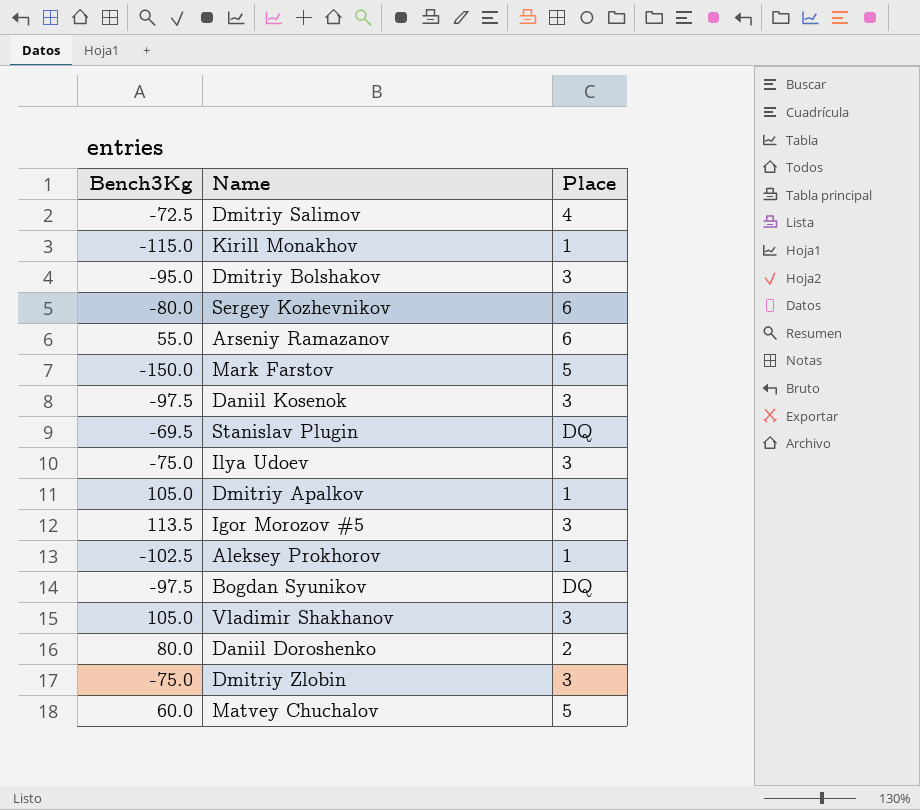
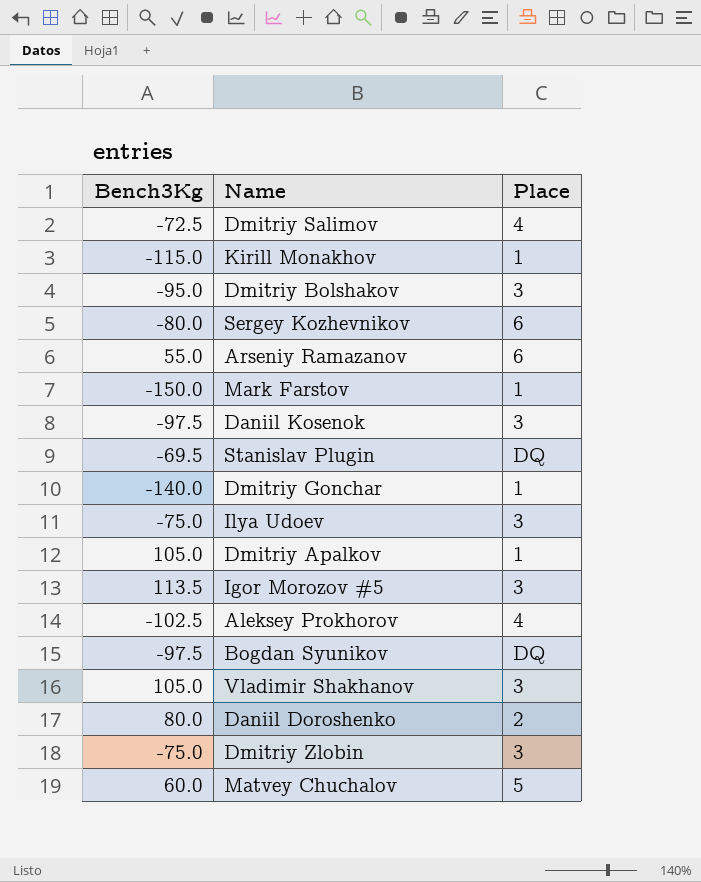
Mark Farstov | Place: 5 -> 1
row Dmitriy Gonchar: none -> -140.0 | 1
Aleksey Prokhorov | Place: 1 -> 4

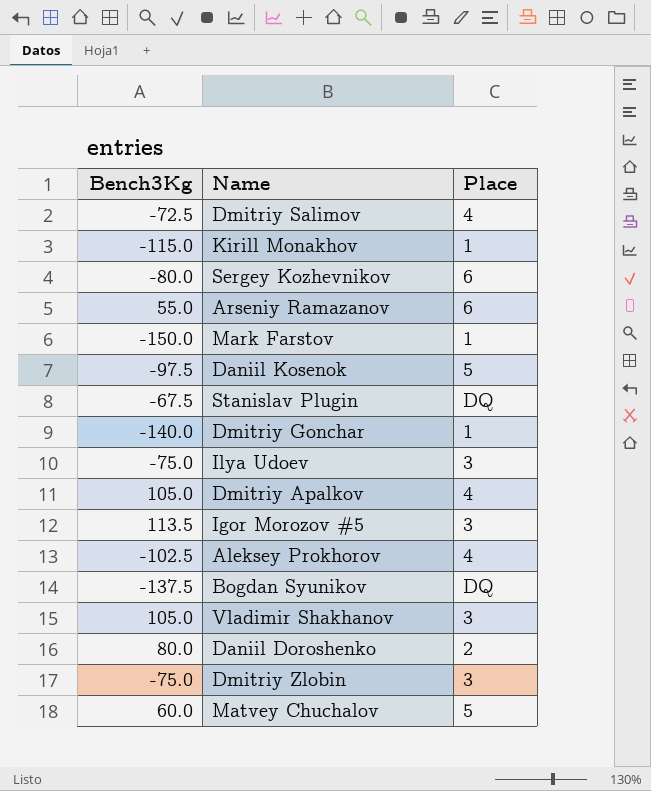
row Dmitriy Bolshakov: -95.0 | 3 -> none
Daniil Kosenok | Place: 3 -> 5
Stanislav Plugin | Bench3Kg: -69.5 -> -67.5
Dmitriy Apalkov | Place: 1 -> 4
Bogdan Syunikov | Bench3Kg: -97.5 -> -137.5

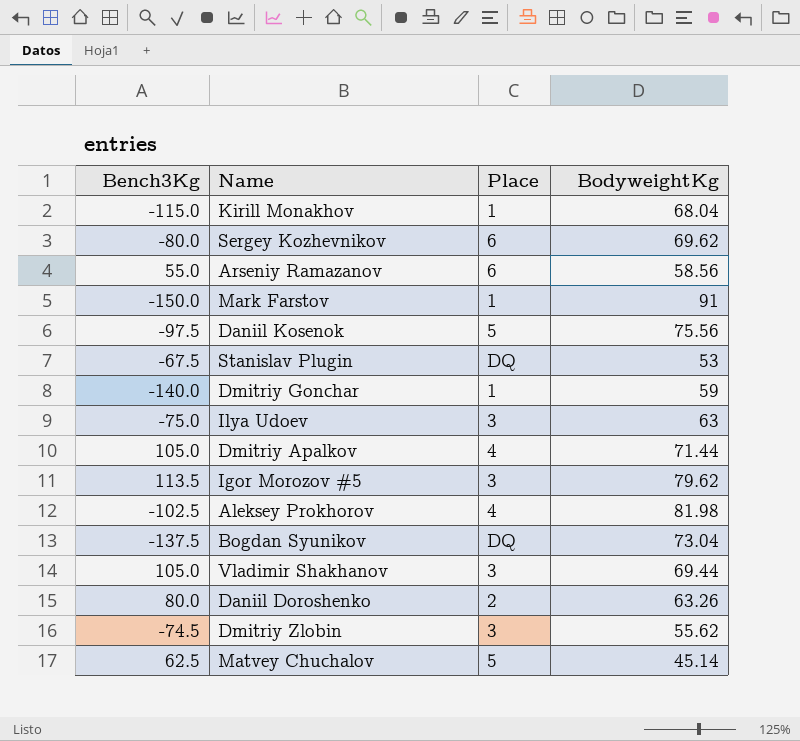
column BodyweightKg | position: none -> 4
row Dmitriy Salimov: -72.5 | 4 -> none
Dmitriy Zlobin | Bench3Kg: -75.0 -> -74.5
Matvey Chuchalov | Bench3Kg: 60.0 -> 62.5

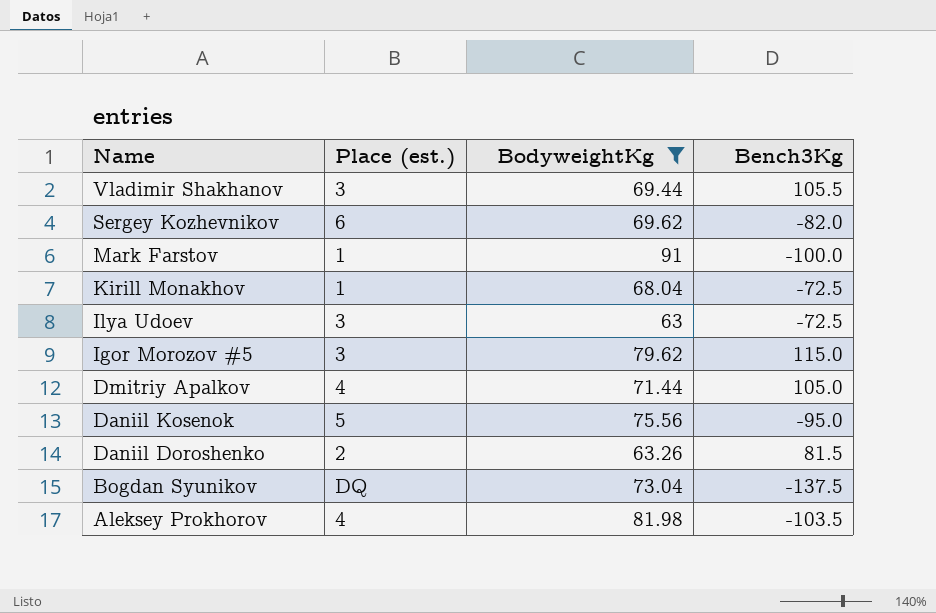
filter: none -> BodyweightKg >= 63
row order: none -> Name descending
column name: Place -> Place (est.)
column Bench3Kg | position: 1 -> 4
Vladimir Shakhanov | Bench3Kg: 105.0 -> 105.5
Sergey Kozhevnikov | Bench3Kg: -80.0 -> -82.0
Mark Farstov | Bench3Kg: -150.0 -> -100.0
Kirill Monakhov | Bench3Kg: -115.0 -> -72.5
Ilya Udoev | Bench3Kg: -75.0 -> -72.5
Igor Morozov #5 | Bench3Kg: 113.5 -> 115.0
Daniil Kosenok | Bench3Kg: -97.5 -> -95.0
Daniil Doroshenko | Bench3Kg: 80.0 -> 81.5
Aleksey Prokhorov | Bench3Kg: -102.5 -> -103.5

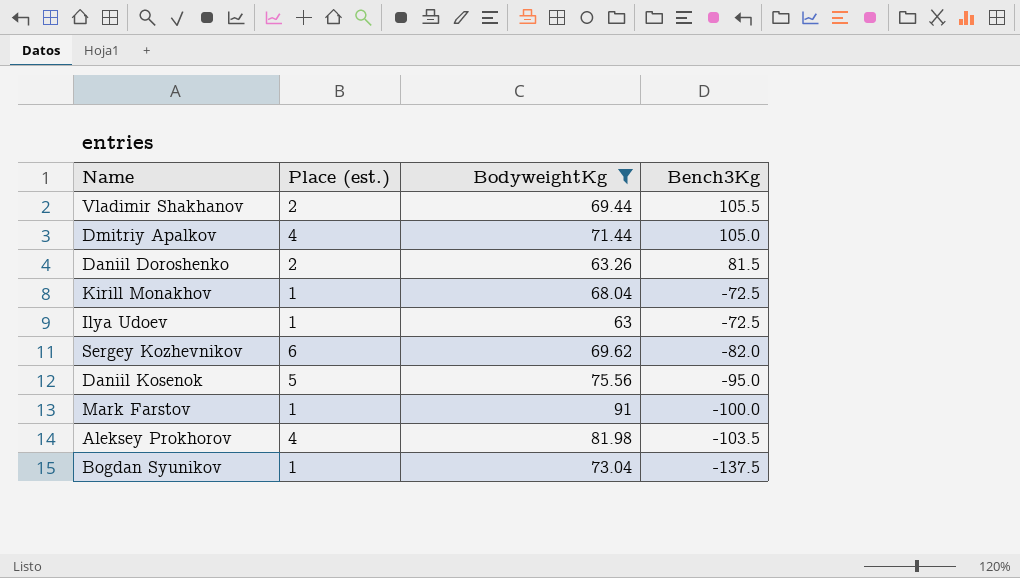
row order: Name descending -> Bench3Kg descending
row Igor Morozov #5: 3 | 79.62 | 115.0 -> none
Vladimir Shakhanov | Place (est.): 3 -> 2
Ilya Udoev | Place (est.): 3 -> 1
Bogdan Syunikov | Place (est.): DQ -> 1

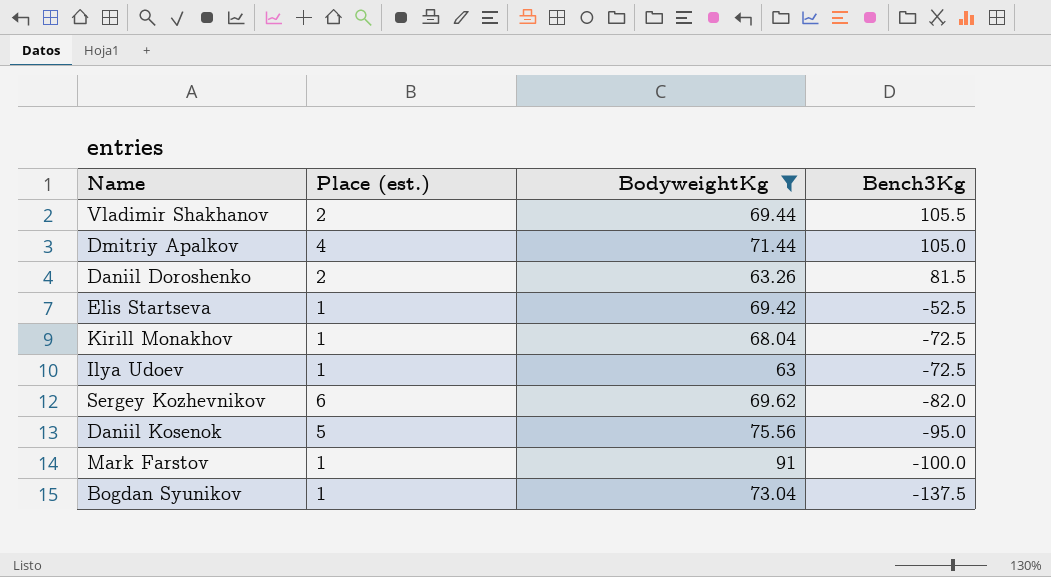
row Aleksey Prokhorov: 4 | 81.98 | -103.5 -> none
row Elis Startseva: none -> 1 | 69.42 | -52.5

